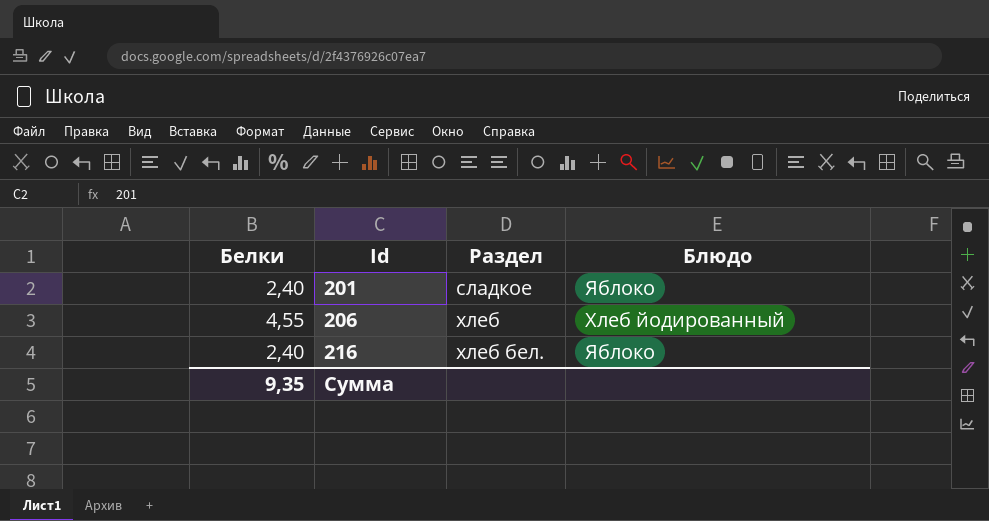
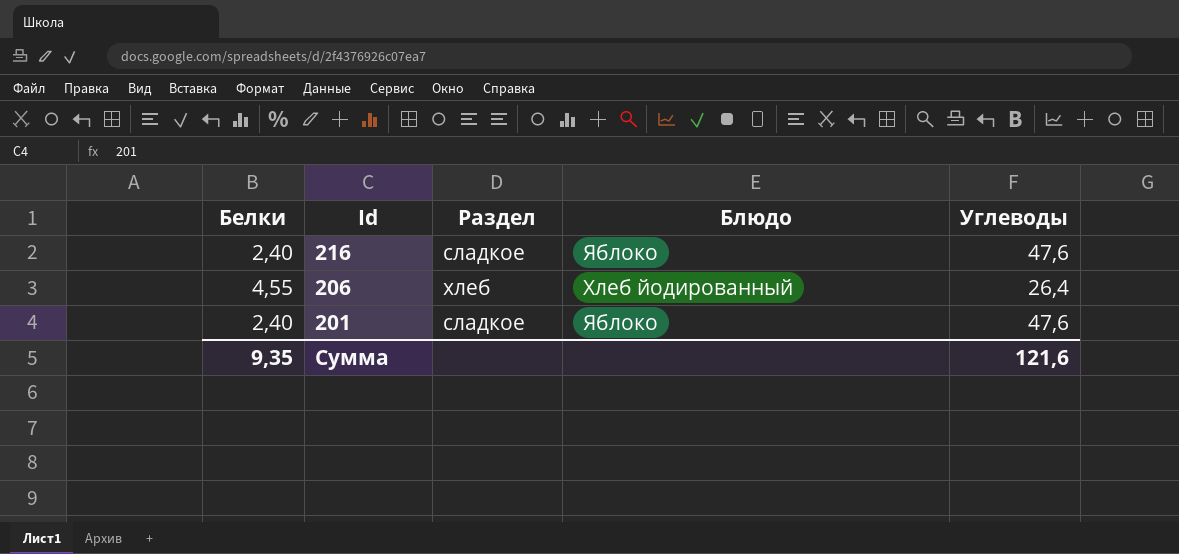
row order: Id ascending -> Id descending
column Углеводы | position: none -> 5
216 | Раздел: хлеб бел. -> сладкое

